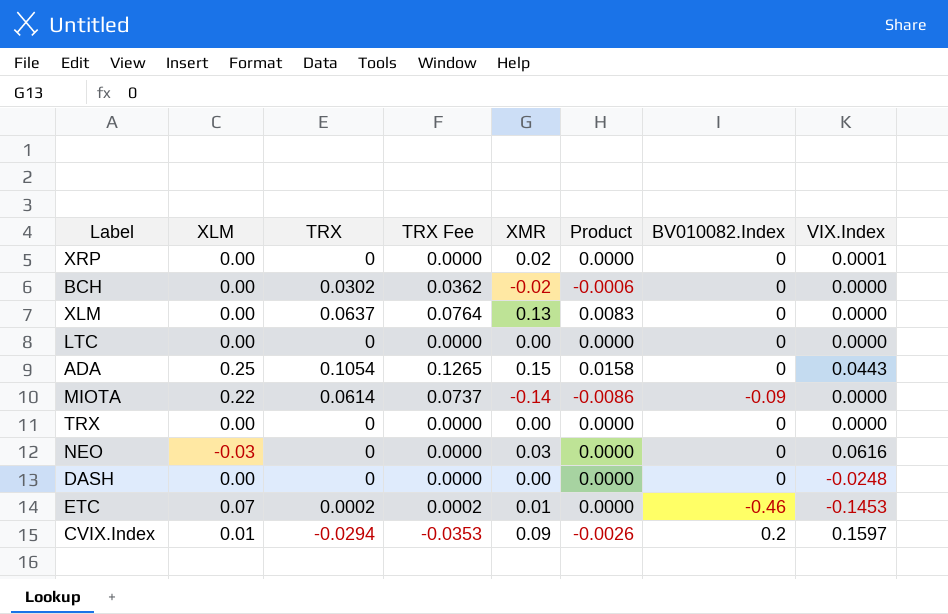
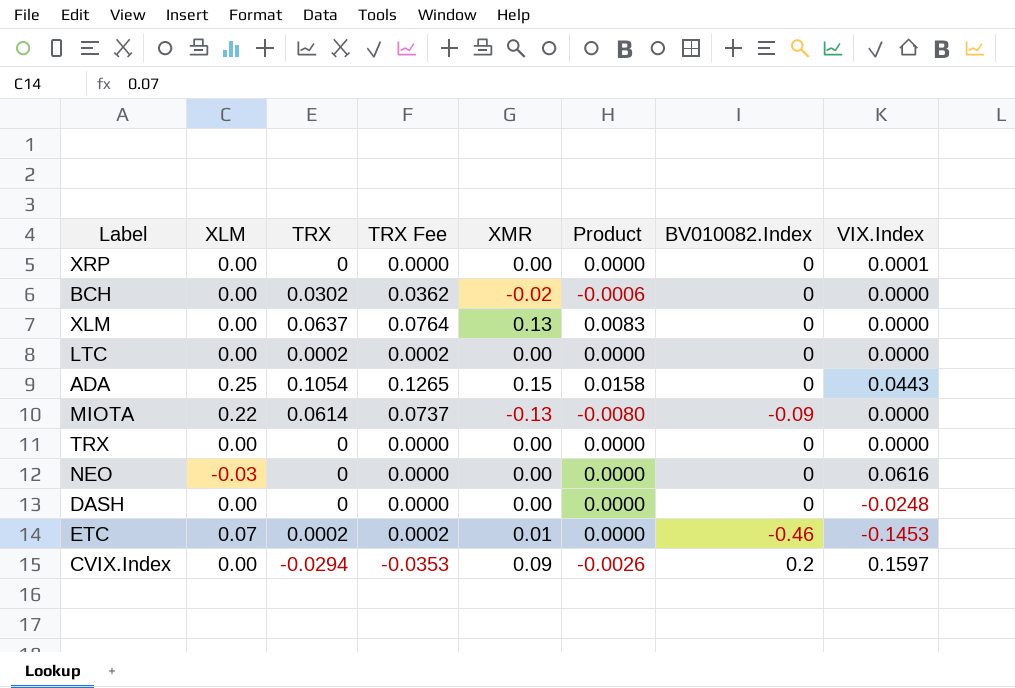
XRP | XMR: 0.02 -> 0.00
LTC | TRX: 0 -> 0.0002
LTC | TRX Fee: 0.0000 -> 0.0002
MIOTA | XMR: -0.14 -> -0.13
MIOTA | Product: -0.0086 -> -0.0080
NEO | XMR: 0.03 -> 0.00
CVIX.Index | XLM: 0.01 -> 0.00

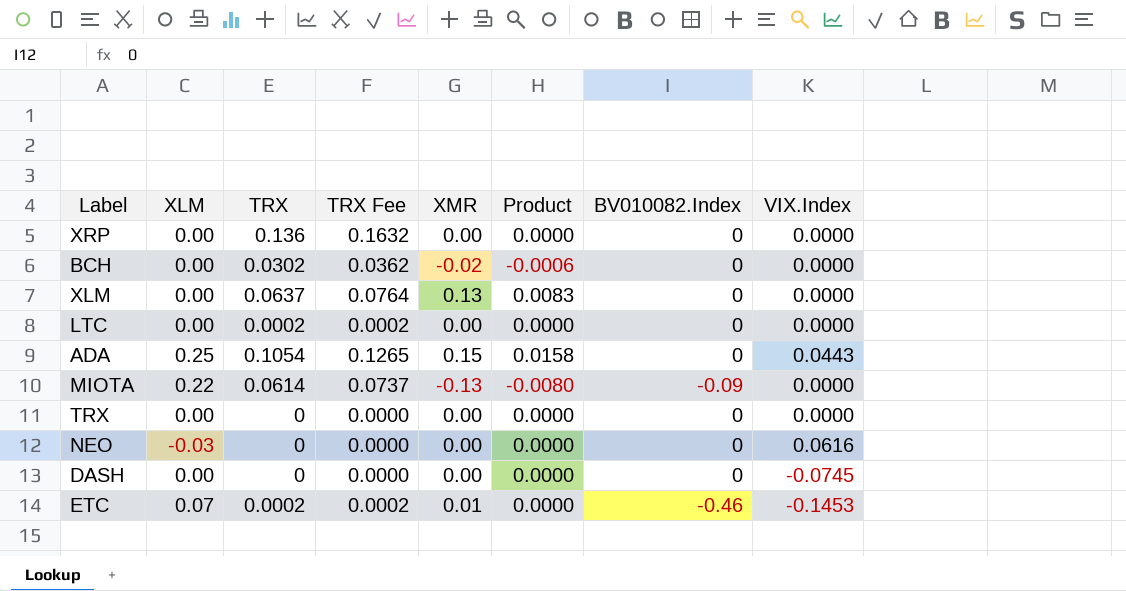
row CVIX.Index: 0.00 | -0.0294 | -0.0353 | 0.09 | -0.0026 | 0.2 | 0.1597 -> none
XRP | TRX: 0 -> 0.136
XRP | TRX Fee: 0.0000 -> 0.1632
XRP | VIX.Index: 0.0001 -> 0.0000
DASH | VIX.Index: -0.0248 -> -0.0745

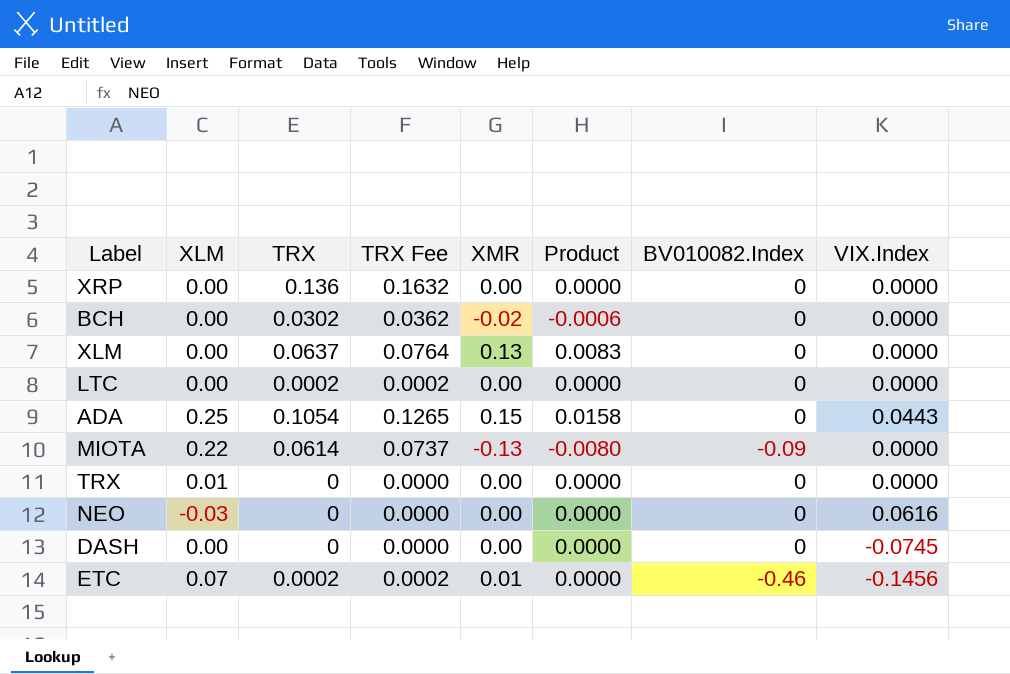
TRX | XLM: 0.00 -> 0.01
ETC | VIX.Index: -0.1453 -> -0.1456

